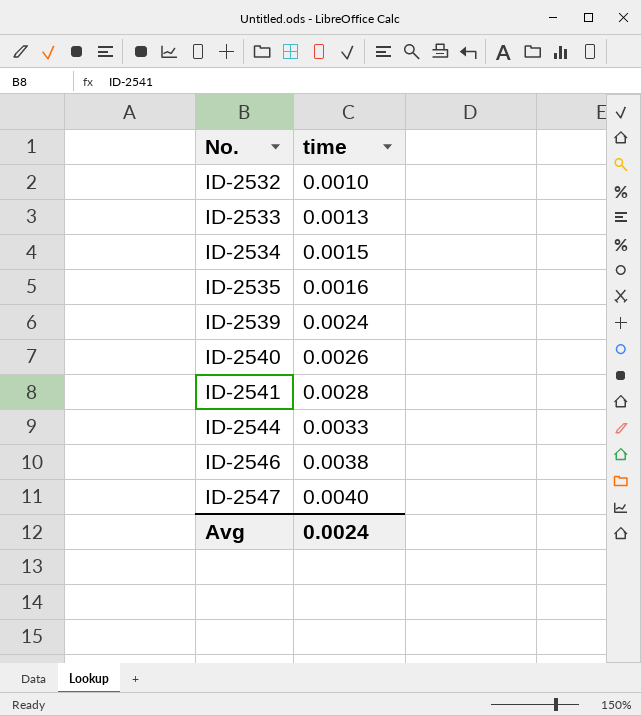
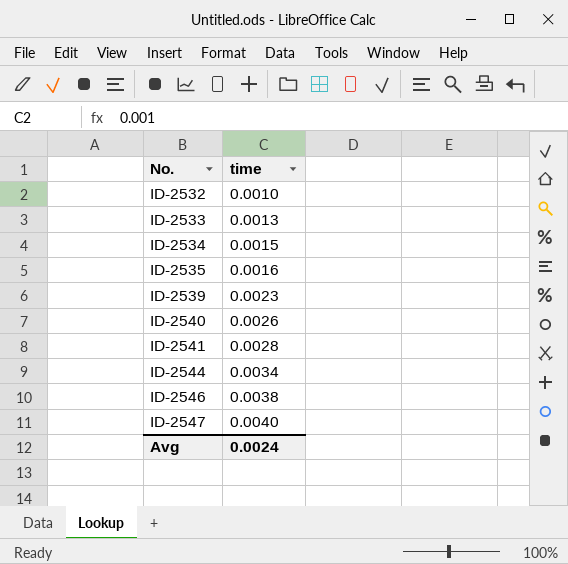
ID-2539 | time: 0.0024 -> 0.0023
ID-2544 | time: 0.0033 -> 0.0034

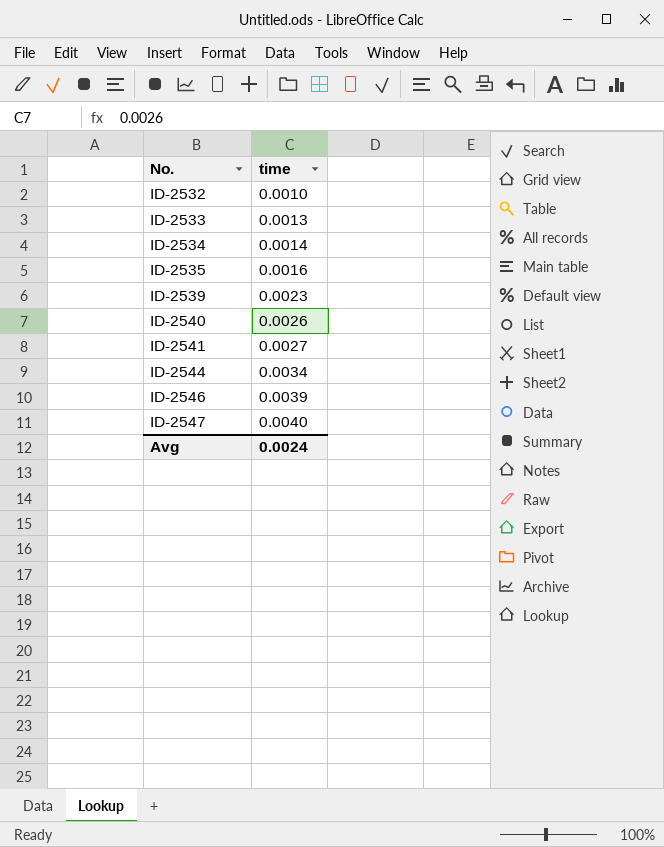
ID-2534 | time: 0.0015 -> 0.0014
ID-2541 | time: 0.0028 -> 0.0027
ID-2546 | time: 0.0038 -> 0.0039

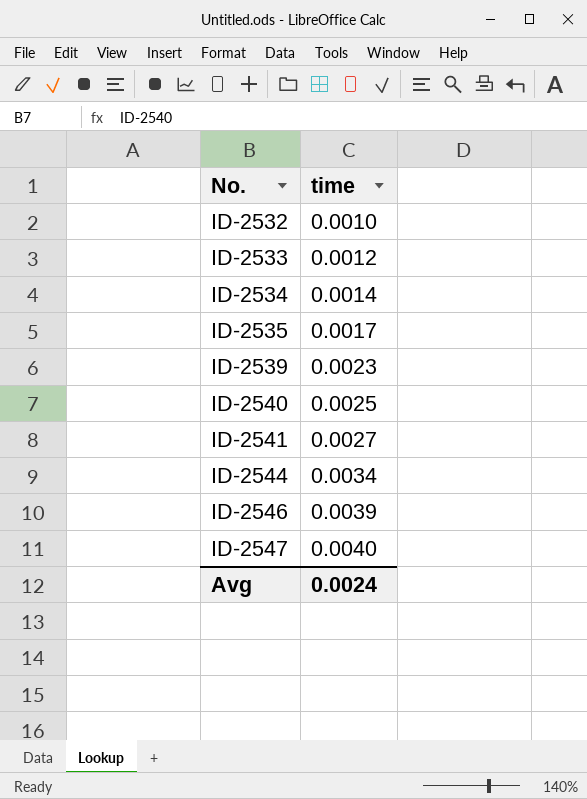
ID-2533 | time: 0.0013 -> 0.0012
ID-2535 | time: 0.0016 -> 0.0017
ID-2540 | time: 0.0026 -> 0.0025

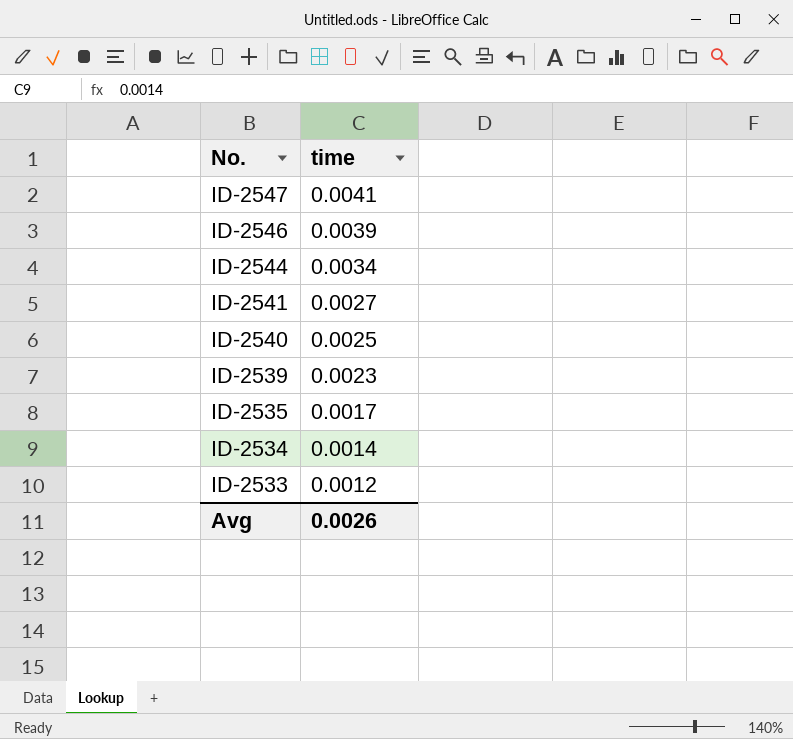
row order: No. ascending -> No. descending
row ID-2532: 0.0010 -> none
ID-2547 | time: 0.0040 -> 0.0041
Avg | time: 0.0024 -> 0.0026

